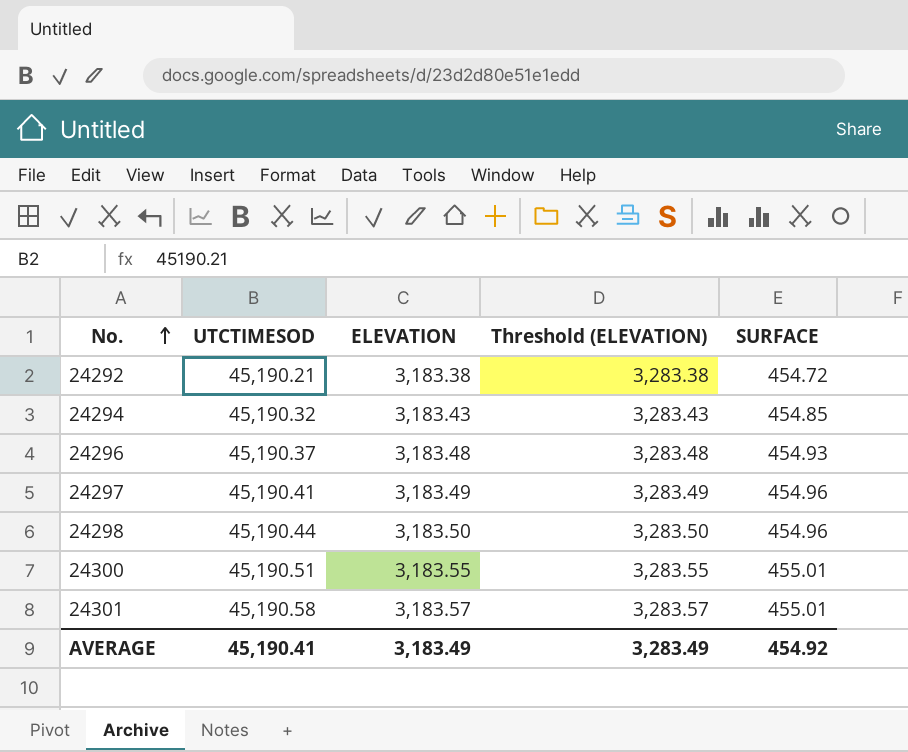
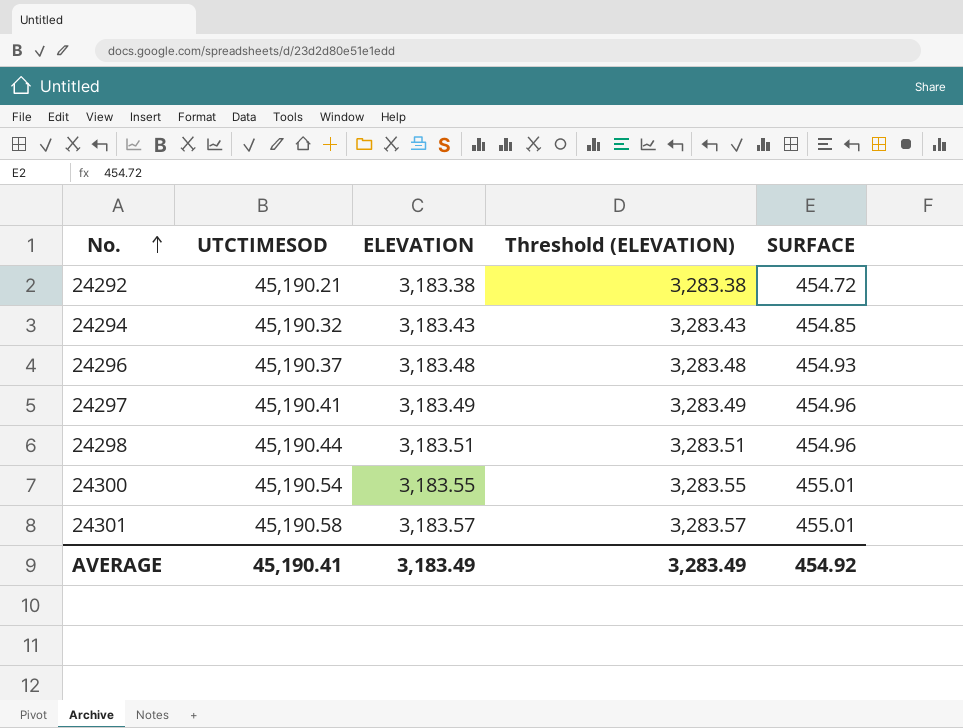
24298 | ELEVATION: 3,183.50 -> 3,183.51
24298 | Threshold (ELEVATION): 3,283.50 -> 3,283.51
24300 | UTCTIMESOD: 45,190.51 -> 45,190.54

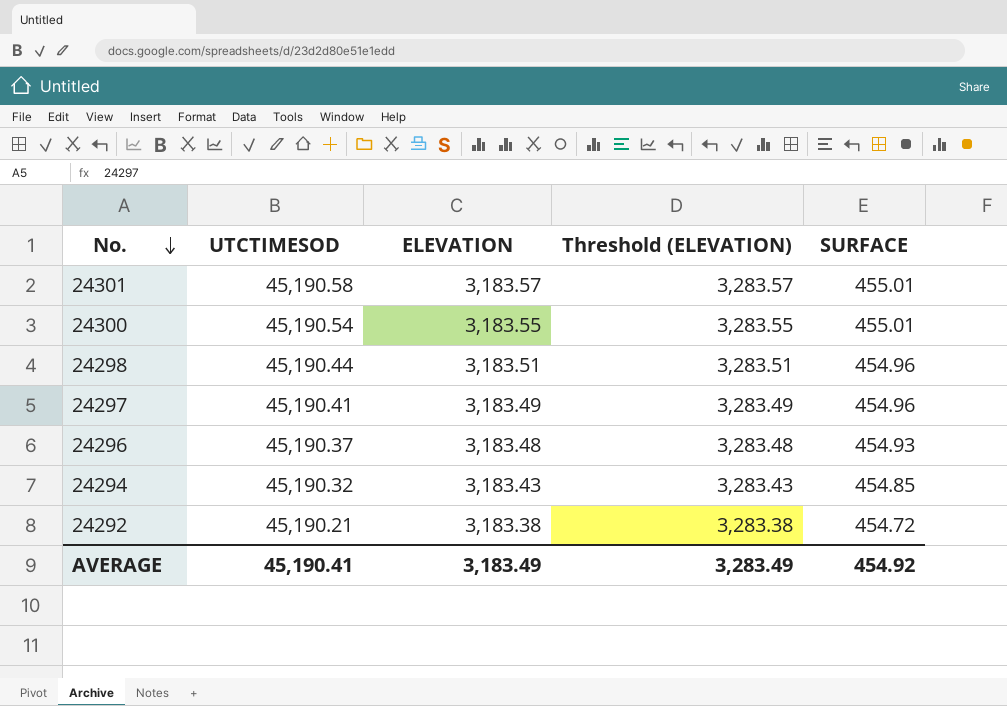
row order: No. ascending -> No. descending

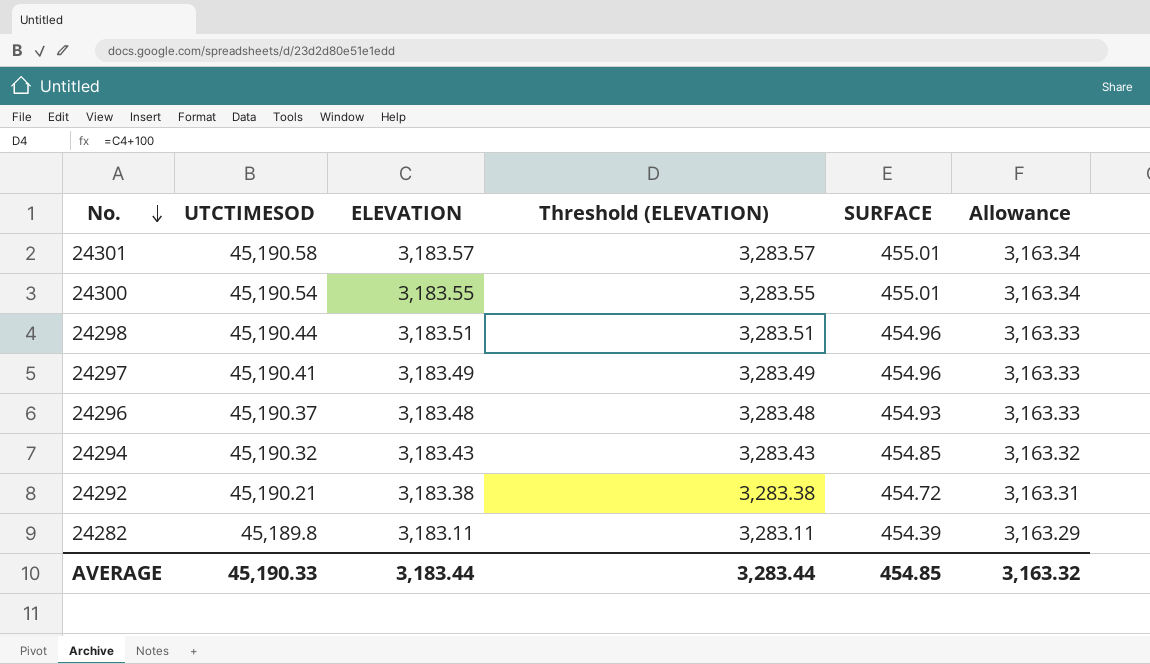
column Allowance | formula: none -> [UTCTIMESOD] * 0.07
row 24282: none -> 45,189.8 | 3,183.11 | 3,283.11 | 454.39 | 3,163.29
AVERAGE | UTCTIMESOD: 45,190.41 -> 45,190.33
AVERAGE | ELEVATION: 3,183.49 -> 3,183.44
AVERAGE | Threshold (ELEVATION): 3,283.49 -> 3,283.44
AVERAGE | SURFACE: 454.92 -> 454.85

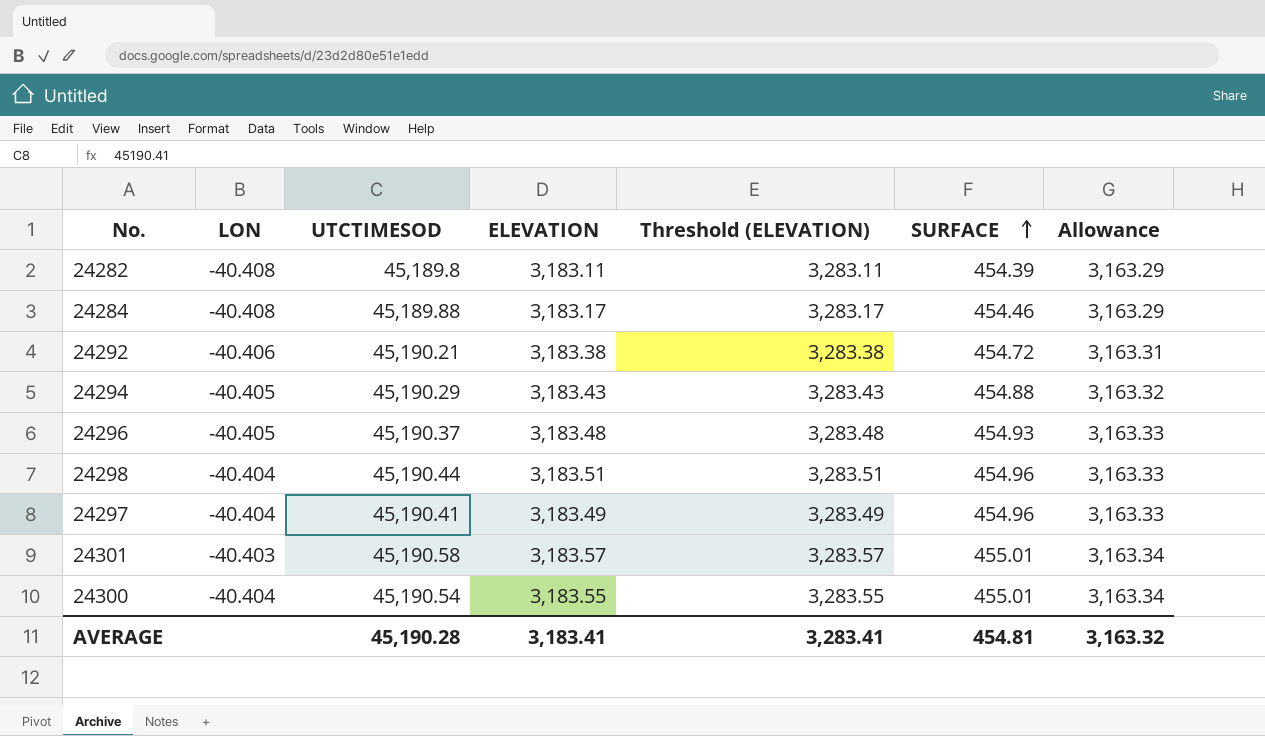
row order: No. descending -> SURFACE ascending
column LON | position: none -> 2
row 24284: none -> -40.408 | 45,189.88 | 3,183.17 | 3,283.17 | 454.46 | 3,163.29
24294 | UTCTIMESOD: 45,190.32 -> 45,190.29
24294 | SURFACE: 454.85 -> 454.88
AVERAGE | UTCTIMESOD: 45,190.33 -> 45,190.28
AVERAGE | ELEVATION: 3,183.44 -> 3,183.41
AVERAGE | Threshold (ELEVATION): 3,283.44 -> 3,283.41
AVERAGE | SURFACE: 454.85 -> 454.81

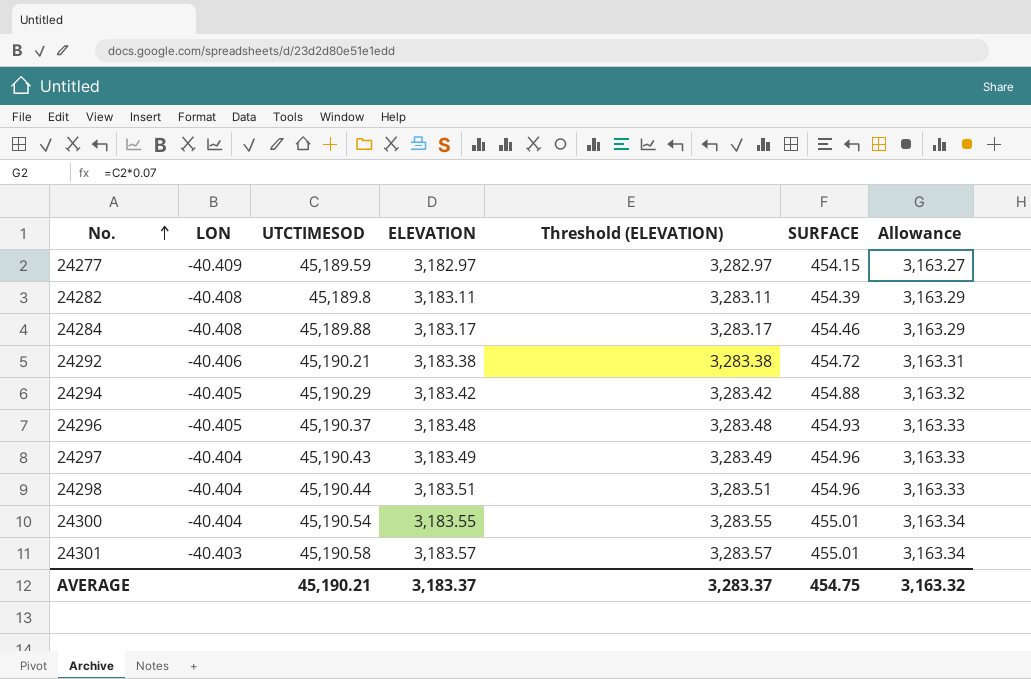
row order: SURFACE ascending -> No. ascending
row 24277: none -> -40.409 | 45,189.59 | 3,182.97 | 3,282.97 | 454.15 | 3,163.27
24294 | ELEVATION: 3,183.43 -> 3,183.42
24294 | Threshold (ELEVATION): 3,283.43 -> 3,283.42
24297 | UTCTIMESOD: 45,190.41 -> 45,190.43
AVERAGE | UTCTIMESOD: 45,190.28 -> 45,190.21
AVERAGE | ELEVATION: 3,183.41 -> 3,183.37
AVERAGE | Threshold (ELEVATION): 3,283.41 -> 3,283.37
AVERAGE | SURFACE: 454.81 -> 454.75

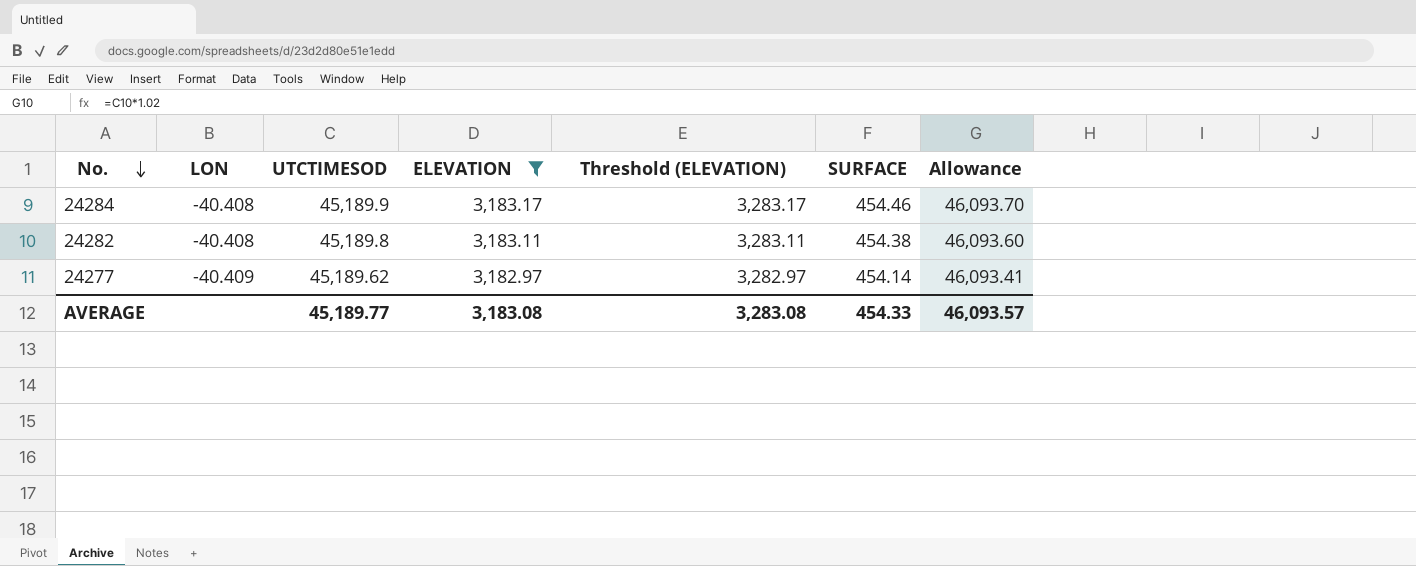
filter: none -> ELEVATION <= 3,183.17
row order: No. ascending -> No. descending
column Allowance | formula: [UTCTIMESOD] * 0.07 -> [UTCTIMESOD] * 1.02
24284 | UTCTIMESOD: 45,189.88 -> 45,189.9
24282 | SURFACE: 454.39 -> 454.38
24277 | UTCTIMESOD: 45,189.59 -> 45,189.62
24277 | SURFACE: 454.15 -> 454.14
AVERAGE | UTCTIMESOD: 45,190.21 -> 45,189.77
AVERAGE | ELEVATION: 3,183.37 -> 3,183.08
AVERAGE | Threshold (ELEVATION): 3,283.37 -> 3,283.08
AVERAGE | SURFACE: 454.75 -> 454.33
AVERAGE | Allowance: 3,163.32 -> 46,093.57

